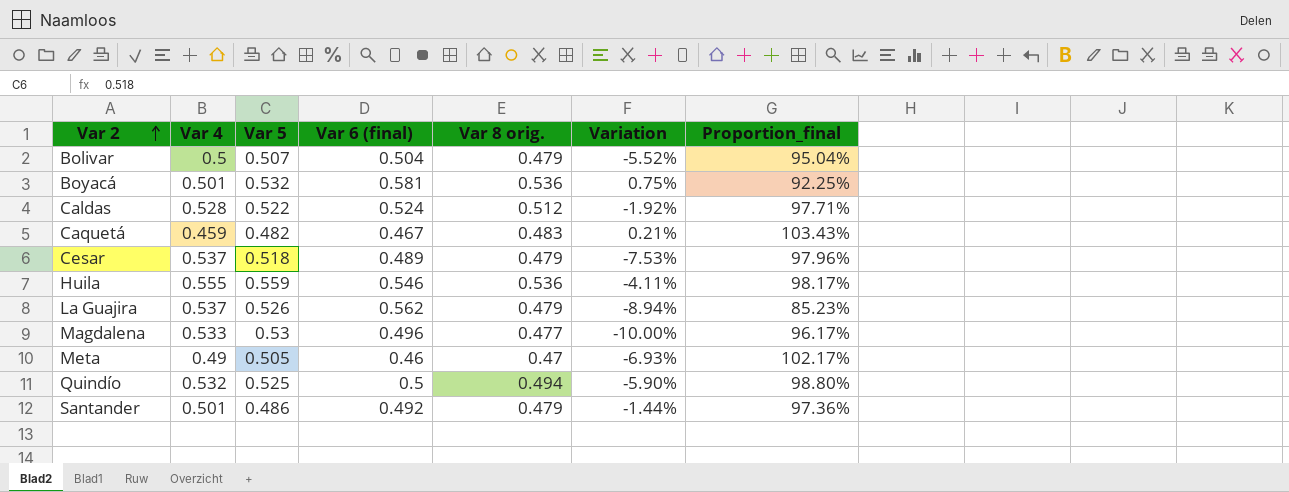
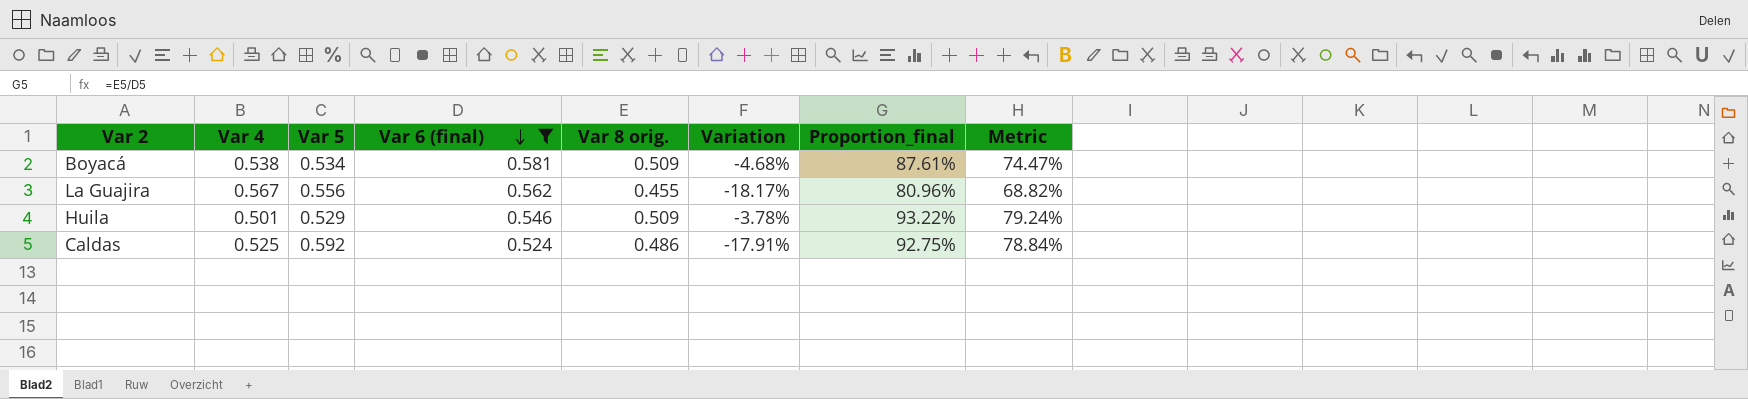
filter: none -> Var 6 (final) >= 0.524
row order: Var 2 ascending -> Var 6 (final) descending
column Metric | formula: none -> [Proportion_final] * 0.85
Boyacá | Var 4: 0.501 -> 0.538
Boyacá | Var 5: 0.532 -> 0.534
Boyacá | Var 8 orig.: 0.536 -> 0.509
Boyacá | Variation: 0.75% -> -4.68%
Boyacá | Proportion_final: 92.25% -> 87.61%
La Guajira | Var 4: 0.537 -> 0.567
La Guajira | Var 5: 0.526 -> 0.556
La Guajira | Var 8 orig.: 0.479 -> 0.455
La Guajira | Variation: -8.94% -> -18.17%
La Guajira | Proportion_final: 85.23% -> 80.96%
Huila | Var 4: 0.555 -> 0.501
Huila | Var 5: 0.559 -> 0.529
Huila | Var 8 orig.: 0.536 -> 0.509
Huila | Variation: -4.11% -> -3.78%
Huila | Proportion_final: 98.17% -> 93.22%
Caldas | Var 4: 0.528 -> 0.525
Caldas | Var 5: 0.522 -> 0.592
Caldas | Var 8 orig.: 0.512 -> 0.486
Caldas | Variation: -1.92% -> -17.91%
Caldas | Proportion_final: 97.71% -> 92.75%

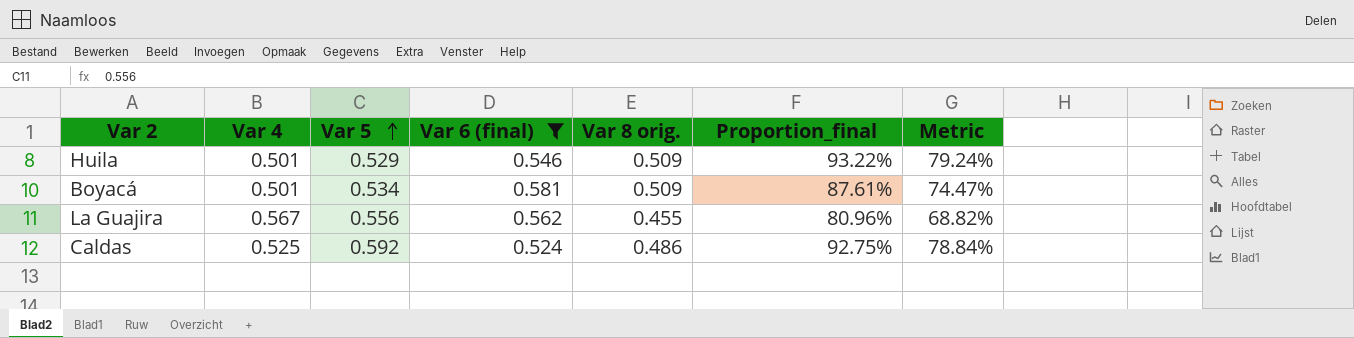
row order: Var 6 (final) descending -> Var 5 ascending
column Variation | formula: ([Var 8 orig.] - [Var 5]) / [Var 5] -> none
Boyacá | Var 4: 0.538 -> 0.501

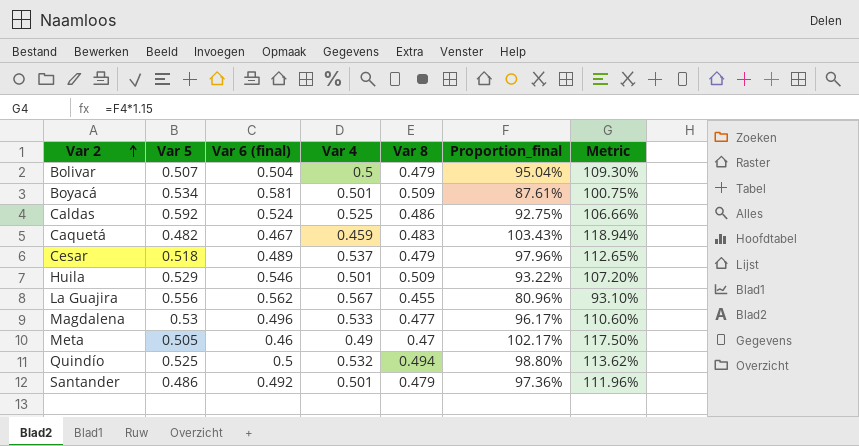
filter: Var 6 (final) >= 0.524 -> none
row order: Var 5 ascending -> Var 2 ascending
column Var 4 | position: 2 -> 4
column name: Var 8 orig. -> Var 8
column Metric | formula: [Proportion_final] * 0.85 -> [Proportion_final] * 1.15

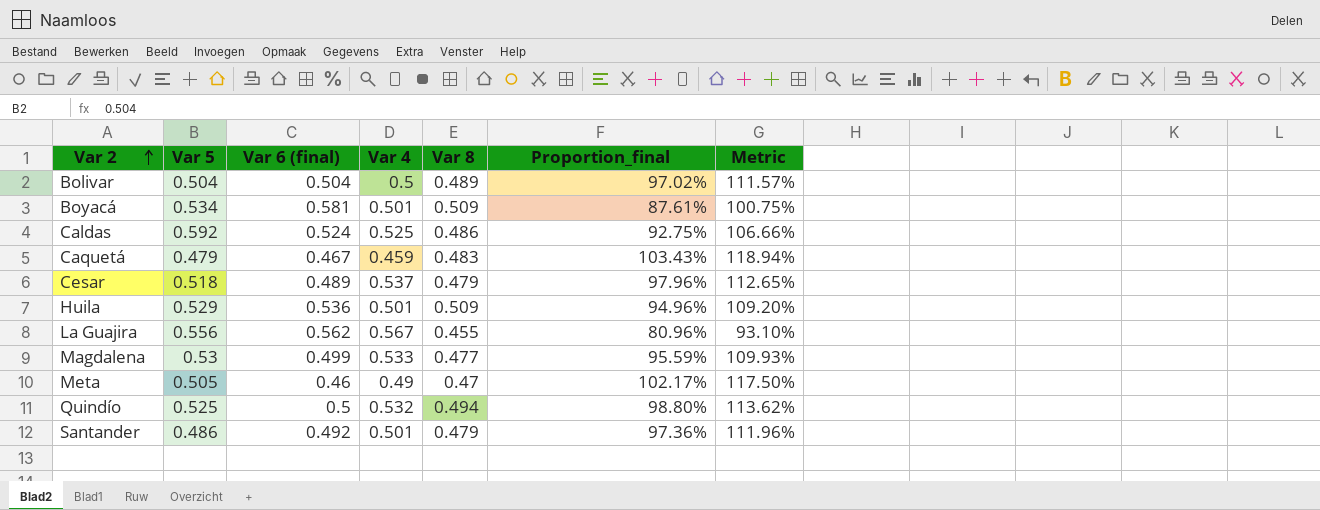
Bolivar | Var 5: 0.507 -> 0.504
Bolivar | Var 8: 0.479 -> 0.489
Bolivar | Proportion_final: 95.04% -> 97.02%
Bolivar | Metric: 109.30% -> 111.57%
Caquetá | Var 5: 0.482 -> 0.479
Huila | Var 6 (final): 0.546 -> 0.536
Huila | Proportion_final: 93.22% -> 94.96%
Huila | Metric: 107.20% -> 109.20%
Magdalena | Var 6 (final): 0.496 -> 0.499
Magdalena | Proportion_final: 96.17% -> 95.59%
Magdalena | Metric: 110.60% -> 109.93%

